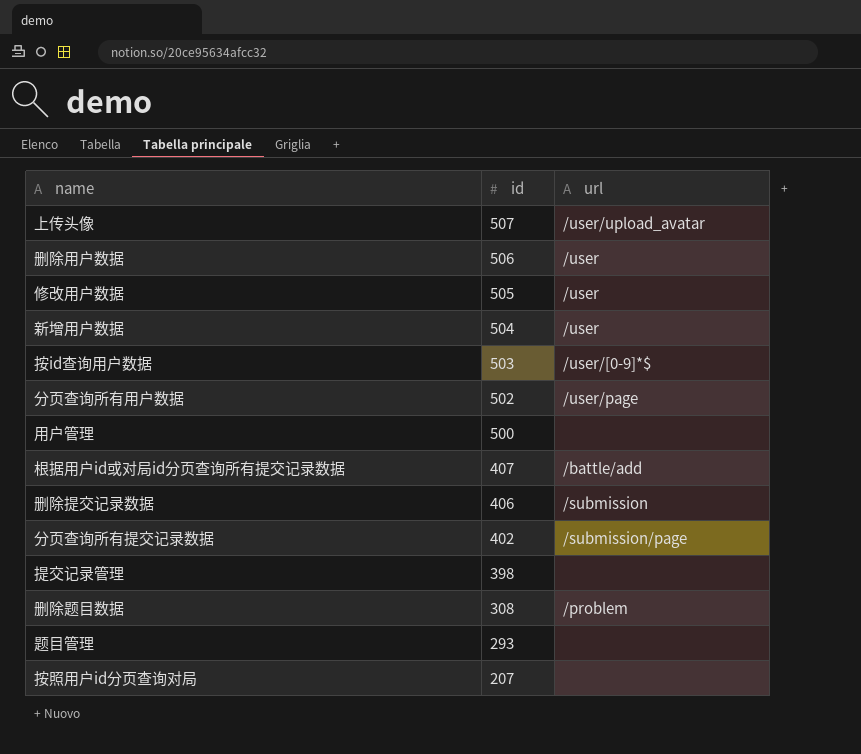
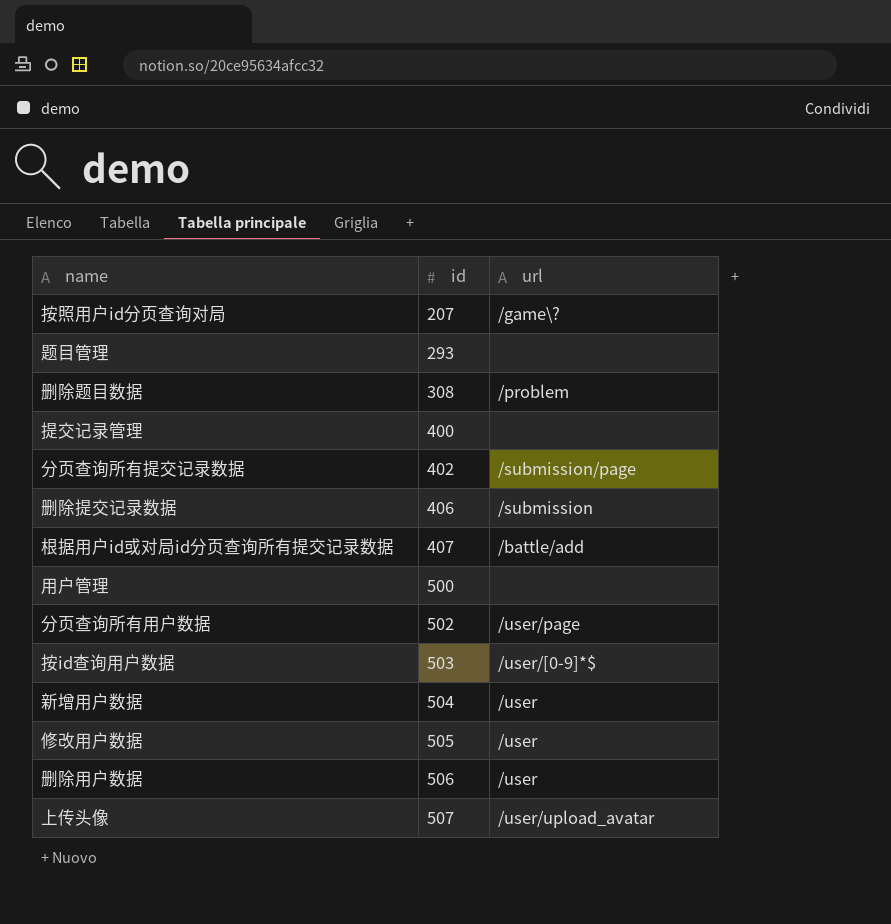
row order: id descending -> id ascending
按照用户id分页查询对局 | url: none -> /game\?
提交记录管理 | id: 398 -> 400

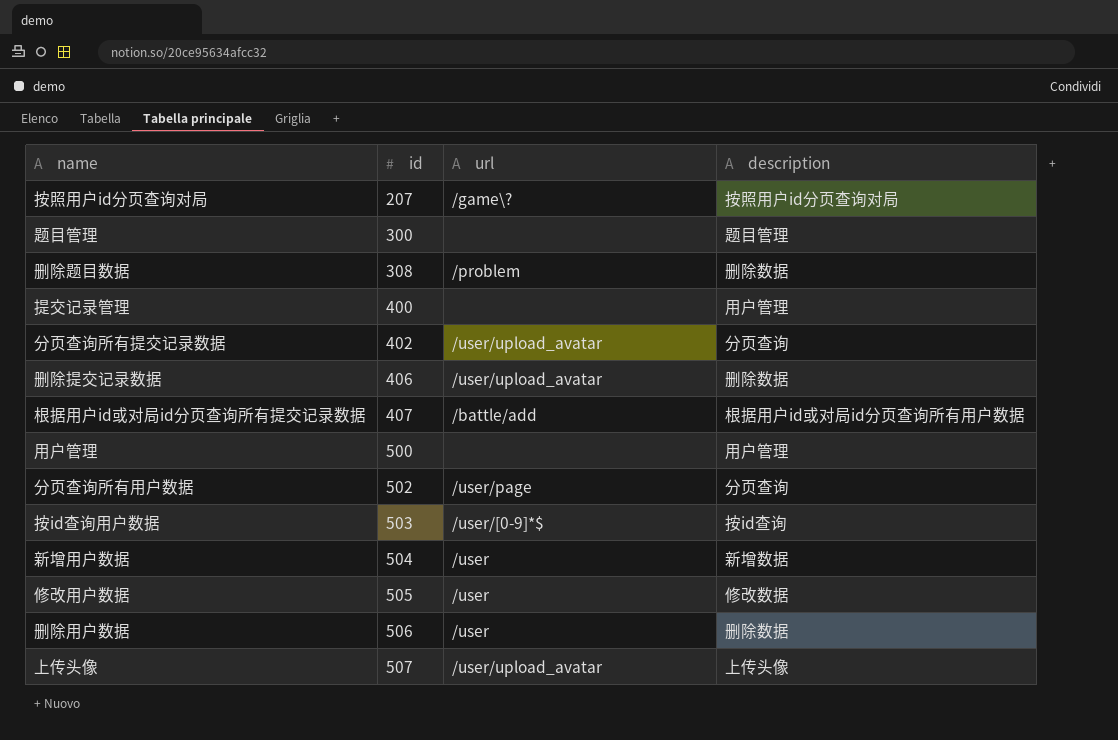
column description | position: none -> 4
题目管理 | id: 293 -> 300
分页查询所有提交记录数据 | url: /submission/page -> /user/upload_avatar
删除提交记录数据 | url: /submission -> /user/upload_avatar

